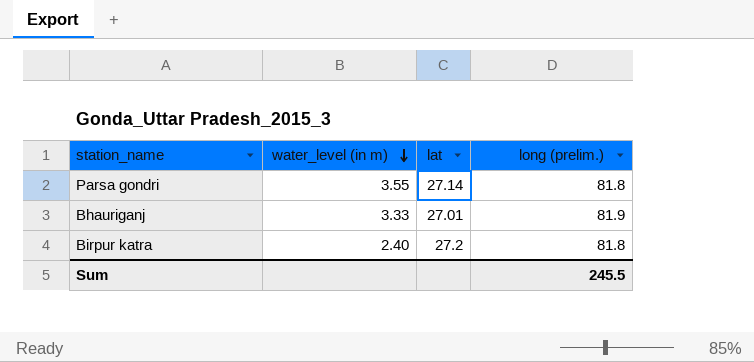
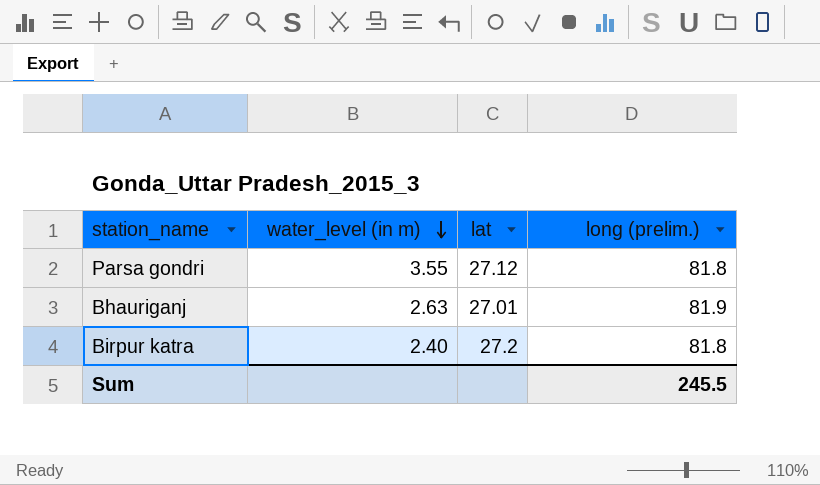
Parsa gondri | lat: 27.14 -> 27.12
Bhauriganj | water_level (in m): 3.33 -> 2.63

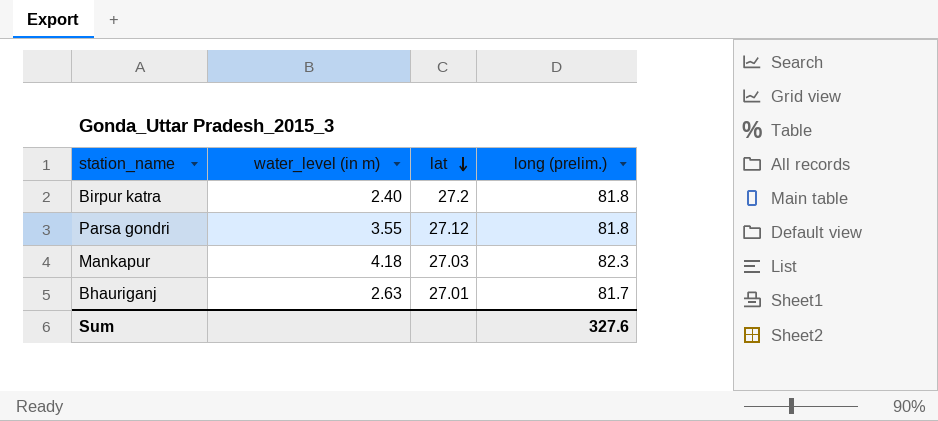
row order: water_level (in m) descending -> lat descending
row Mankapur: none -> 4.18 | 27.03 | 82.3
Bhauriganj | long (prelim.): 81.9 -> 81.7
Sum | long (prelim.): 245.5 -> 327.6

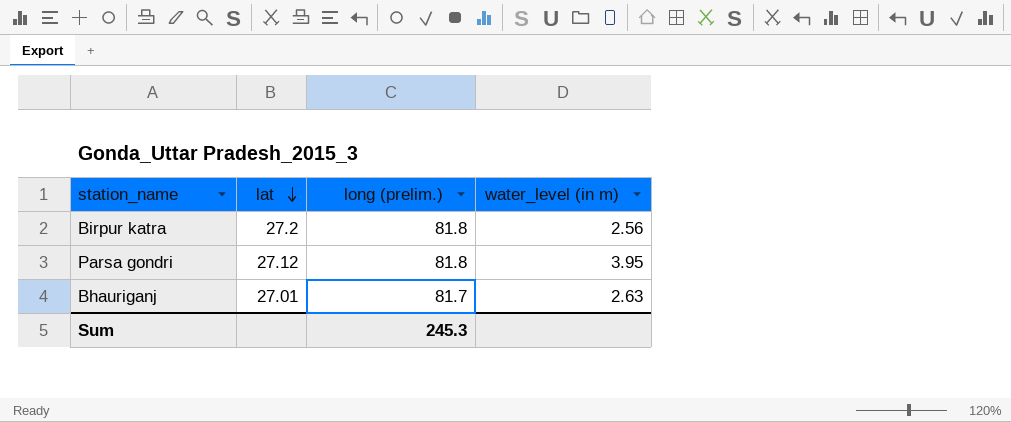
column water_level (in m) | position: 2 -> 4
row Mankapur: 4.18 | 27.03 | 82.3 -> none
Birpur katra | water_level (in m): 2.40 -> 2.56
Parsa gondri | water_level (in m): 3.55 -> 3.95
Sum | long (prelim.): 327.6 -> 245.3

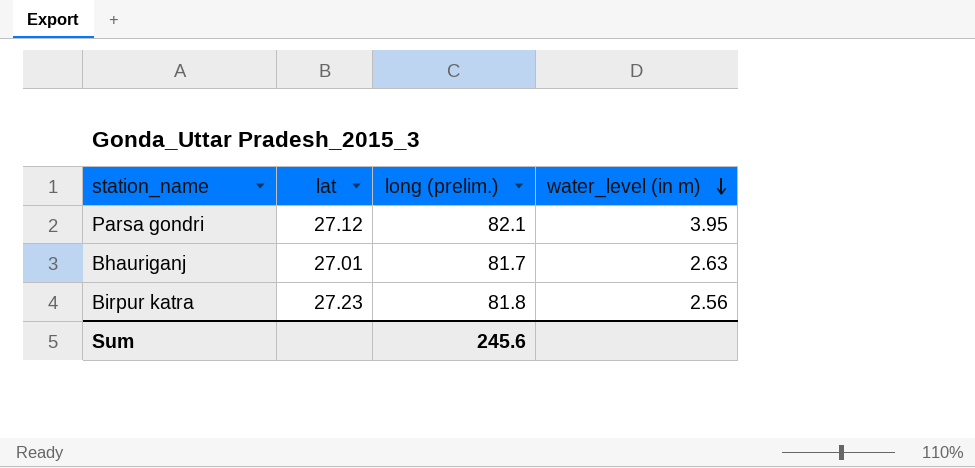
row order: lat descending -> water_level (in m) descending
Parsa gondri | long (prelim.): 81.8 -> 82.1
Birpur katra | lat: 27.2 -> 27.23
Sum | long (prelim.): 245.3 -> 245.6

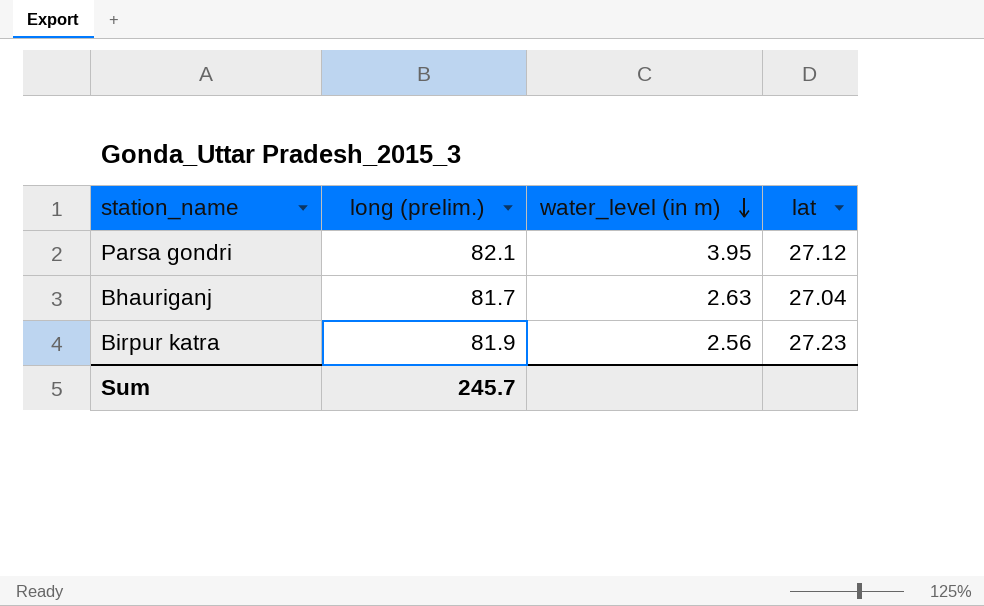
column lat | position: 2 -> 4
Bhauriganj | lat: 27.01 -> 27.04
Birpur katra | long (prelim.): 81.8 -> 81.9
Sum | long (prelim.): 245.6 -> 245.7

